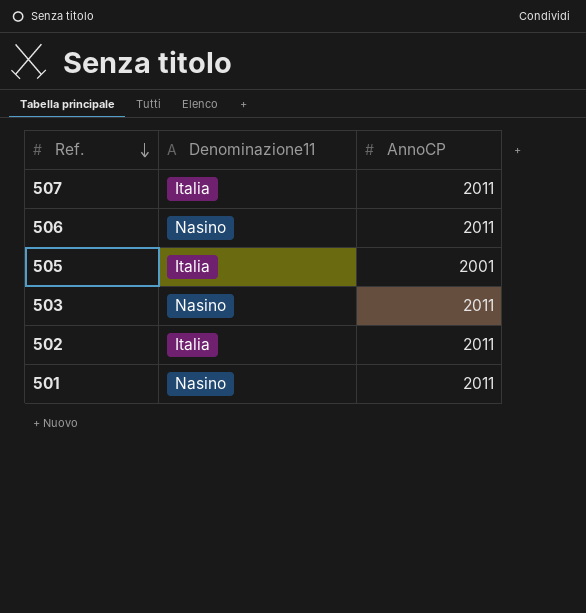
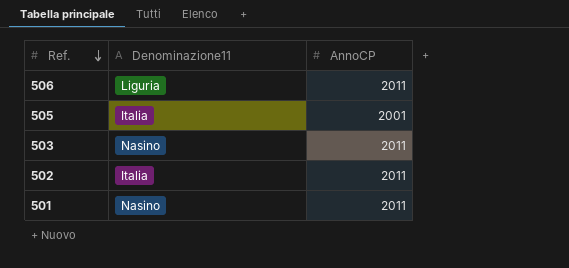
row 507: Italia | 2011 -> none
506 | Denominazione11: Nasino -> Liguria

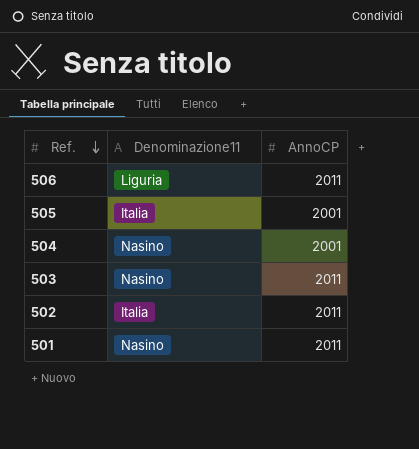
row 504: none -> Nasino | 2001

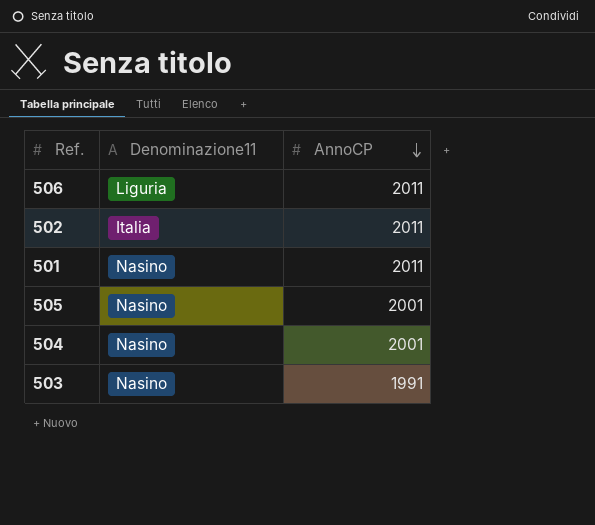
row order: Ref. descending -> AnnoCP descending
505 | Denominazione11: Italia -> Nasino
503 | AnnoCP: 2011 -> 1991

